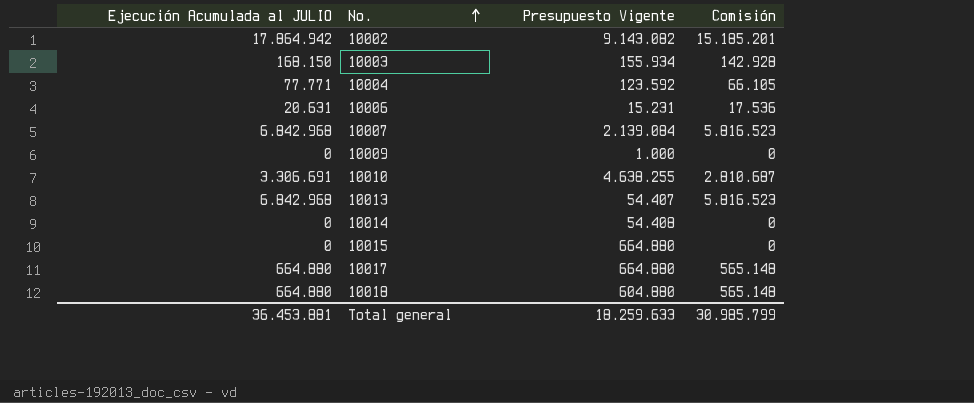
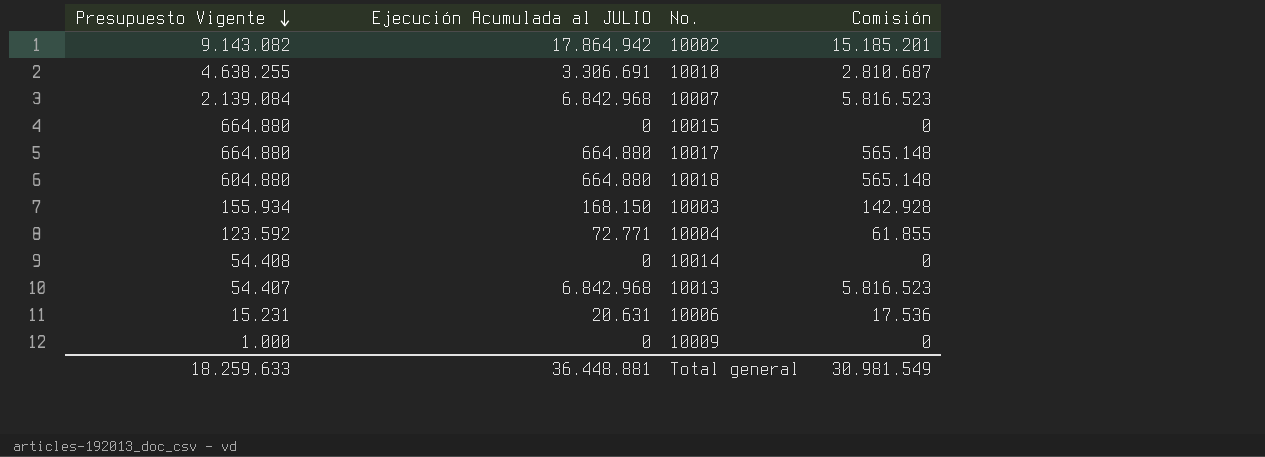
row order: No. ascending -> Presupuesto Vigente descending
column Presupuesto Vigente | position: 3 -> 1
10004 | Ejecución Acumulada al JULIO: 77.771 -> 72.771
10004 | Comisión: 66.105 -> 61.855
Total general | Ejecución Acumulada al JULIO: 36.453.881 -> 36.448.881
Total general | Comisión: 30.985.799 -> 30.981.549

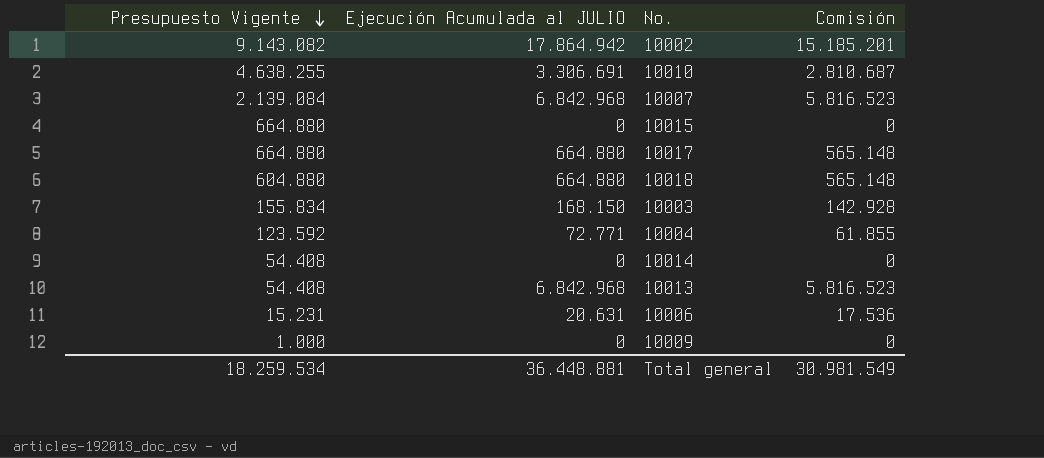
10003 | Presupuesto Vigente: 155.934 -> 155.834
10013 | Presupuesto Vigente: 54.407 -> 54.408
Total general | Presupuesto Vigente: 18.259.633 -> 18.259.534

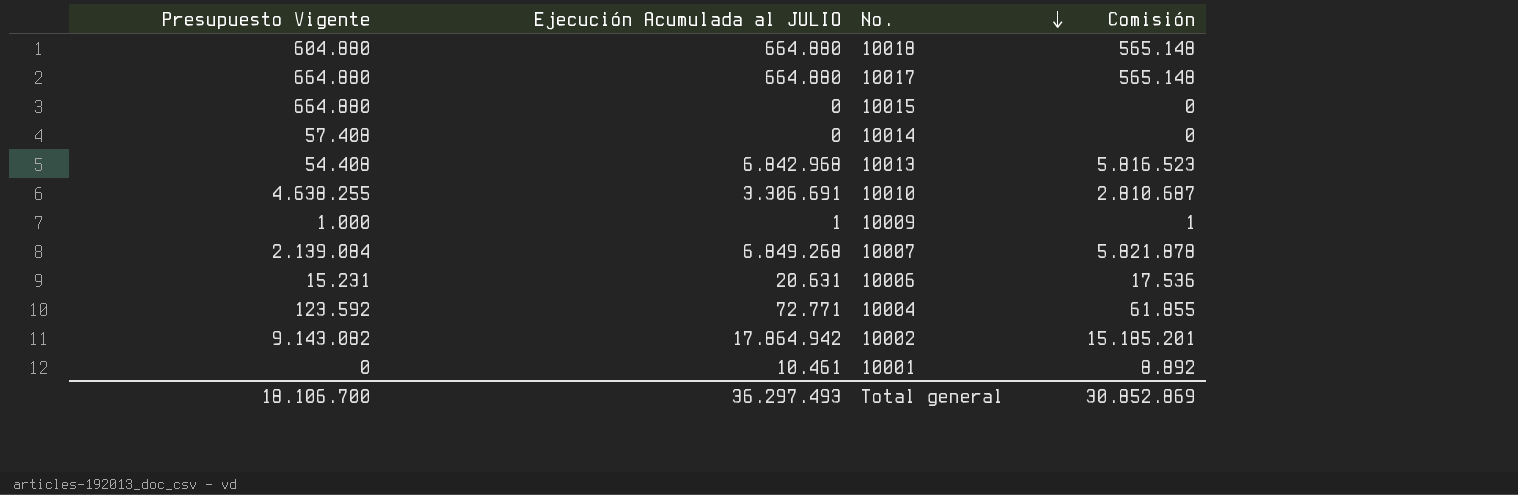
row order: Presupuesto Vigente descending -> No. descending
row 10003: 155.834 | 168.150 | 142.928 -> none
10014 | Presupuesto Vigente: 54.408 -> 57.408
10009 | Ejecución Acumulada al JULIO: 0 -> 1
10009 | Comisión: 0 -> 1
10007 | Ejecución Acumulada al JULIO: 6.842.968 -> 6.849.268
10007 | Comisión: 5.816.523 -> 5.821.878
row 10001: none -> 0 | 10.461 | 8.892
Total general | Presupuesto Vigente: 18.259.534 -> 18.106.700
Total general | Ejecución Acumulada al JULIO: 36.448.881 -> 36.297.493
Total general | Comisión: 30.981.549 -> 30.852.869

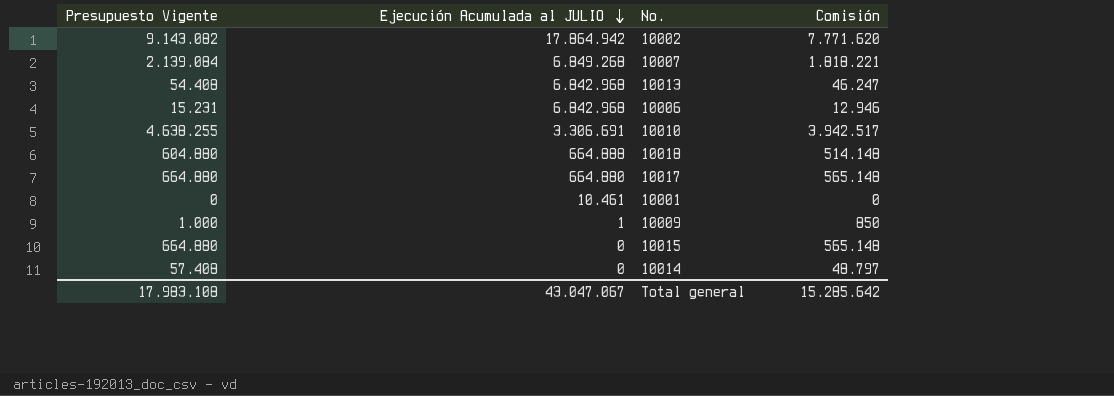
row order: No. descending -> Ejecución Acumulada al JULIO descending
column Comisión | formula: [Ejecución Acumulada al JULIO] * 0,85 -> [Presupuesto Vigente] * 0,85
row 10004: 123.592 | 72.771 | 61.855 -> none
10006 | Ejecución Acumulada al JULIO: 20.631 -> 6.842.968
10018 | Ejecución Acumulada al JULIO: 664.880 -> 664.888
Total general | Presupuesto Vigente: 18.106.700 -> 17.983.108
Total general | Ejecución Acumulada al JULIO: 36.297.493 -> 43.047.067
Total general | Comisión: 30.852.869 -> 15.285.642

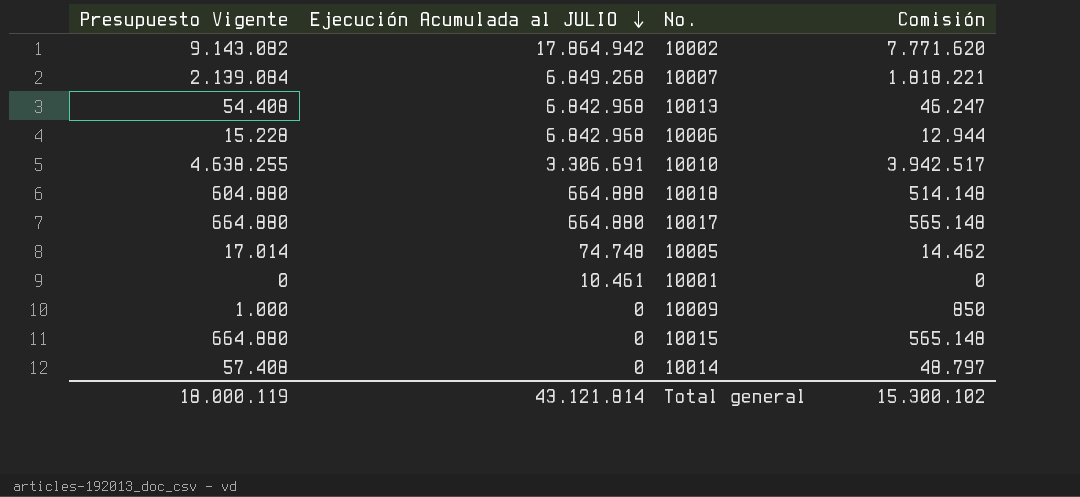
10006 | Presupuesto Vigente: 15.231 -> 15.228
10006 | Comisión: 12.946 -> 12.944
row 10005: none -> 17.014 | 74.748 | 14.462
10009 | Ejecución Acumulada al JULIO: 1 -> 0
Total general | Presupuesto Vigente: 17.983.108 -> 18.000.119
Total general | Ejecución Acumulada al JULIO: 43.047.067 -> 43.121.814
Total general | Comisión: 15.285.642 -> 15.300.102

